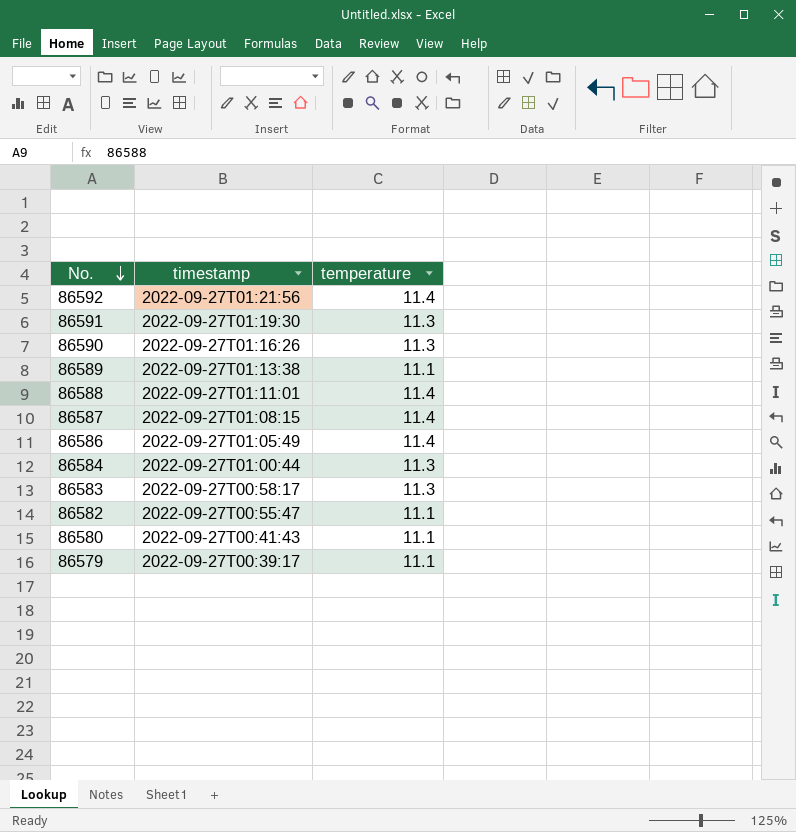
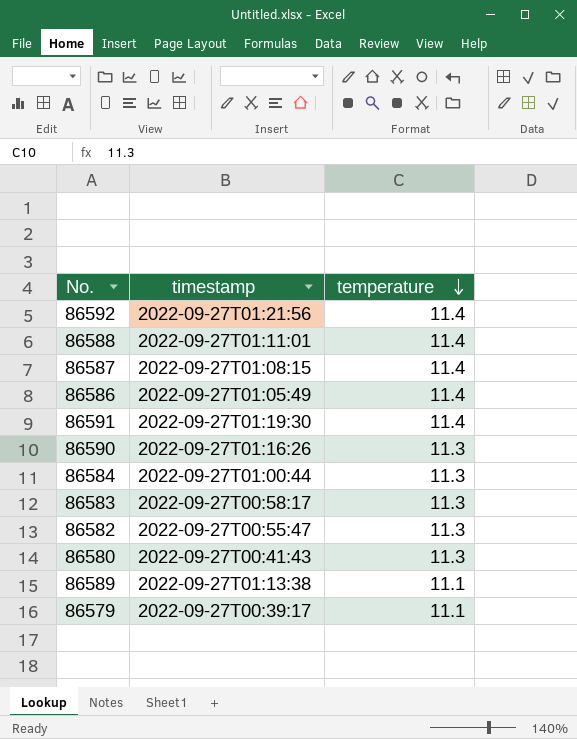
row order: No. descending -> temperature descending
86591 | temperature: 11.3 -> 11.4
86582 | temperature: 11.1 -> 11.3
86580 | temperature: 11.1 -> 11.3

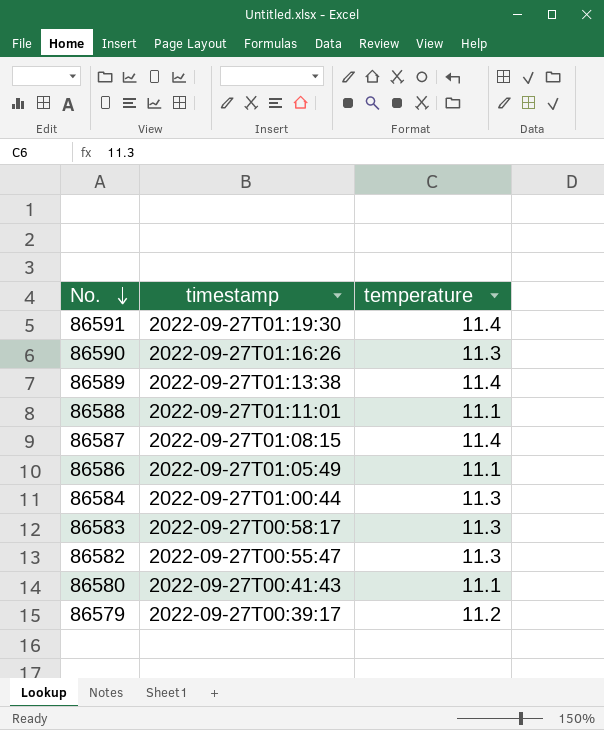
row order: temperature descending -> No. descending
row 86592: 2022-09-27T01:21:56 | 11.4 -> none
86589 | temperature: 11.1 -> 11.4
86588 | temperature: 11.4 -> 11.1
86586 | temperature: 11.4 -> 11.1
86580 | temperature: 11.3 -> 11.1
86579 | temperature: 11.1 -> 11.2

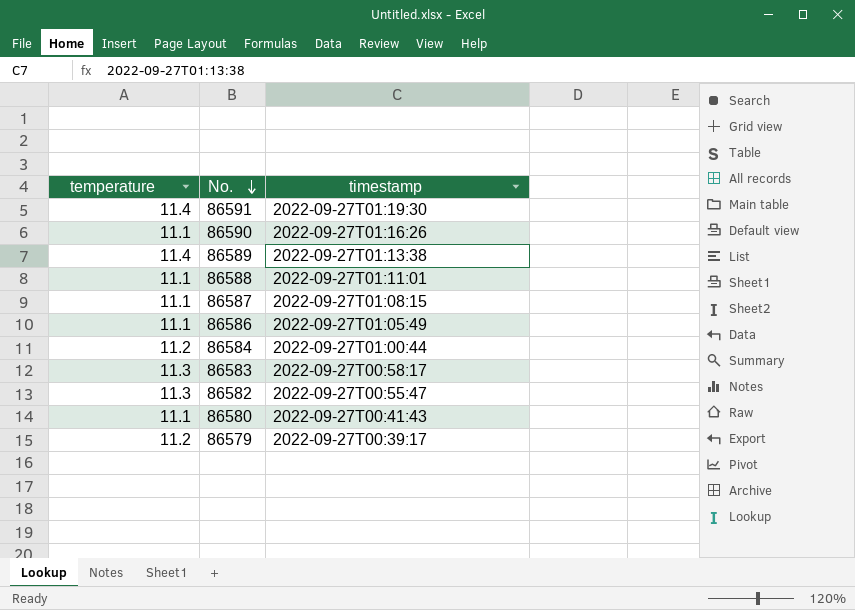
column temperature | position: 3 -> 1
86590 | temperature: 11.3 -> 11.1
86587 | temperature: 11.4 -> 11.1
86584 | temperature: 11.3 -> 11.2

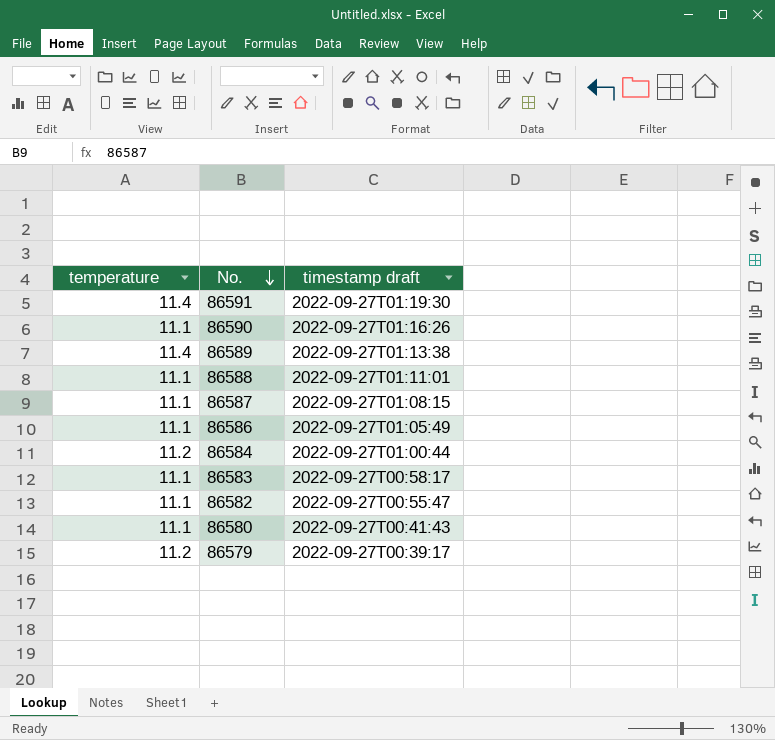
column name: timestamp -> timestamp draft
86583 | temperature: 11.3 -> 11.1
86582 | temperature: 11.3 -> 11.1

